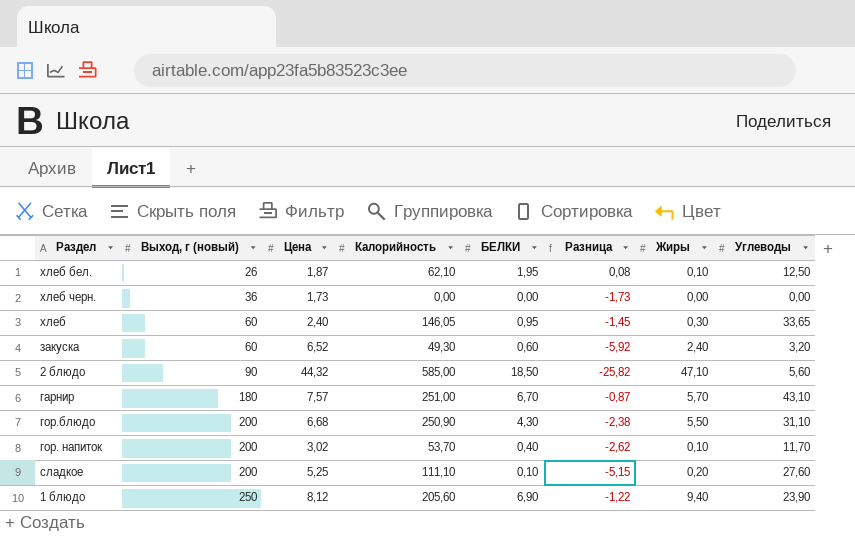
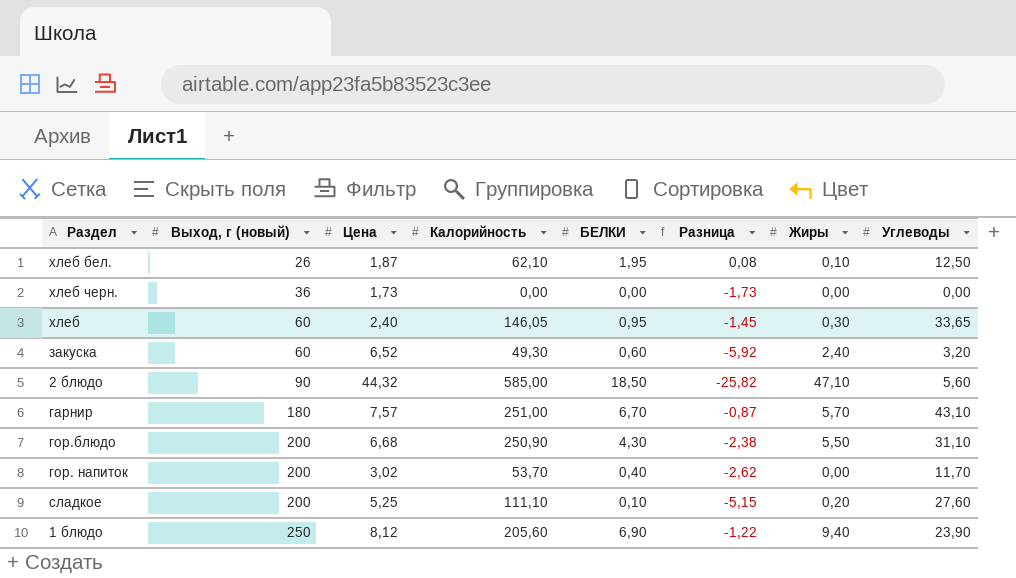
гор. напиток | Жиры: 0,10 -> 0,00

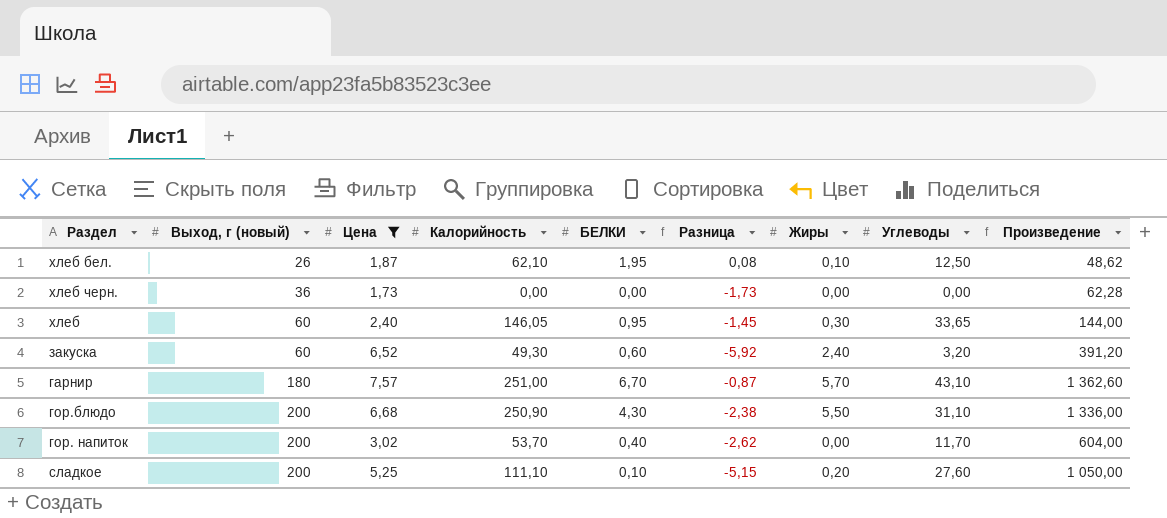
filter: none -> Цена <= 7,57
column Произведение | formula: none -> [Выход, г (новый)] * [Цена]

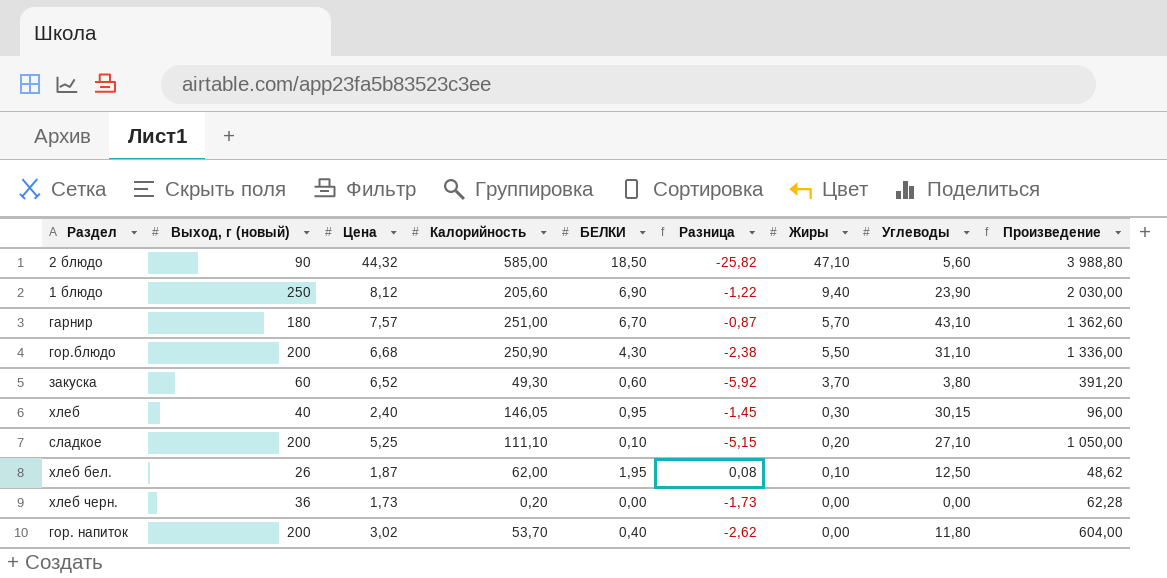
filter: Цена <= 7,57 -> none
row order: Выход, г (новый) ascending -> Жиры descending
закуска | Жиры: 2,40 -> 3,70
закуска | Углеводы: 3,20 -> 3,80
хлеб | Выход, г (новый): 60 -> 40
хлеб | Углеводы: 33,65 -> 30,15
хлеб | Произведение: 144,00 -> 96,00
сладкое | Углеводы: 27,60 -> 27,10
хлеб бел. | Калорийность: 62,10 -> 62,00
хлеб черн. | Калорийность: 0,00 -> 0,20
гор. напиток | Углеводы: 11,70 -> 11,80

